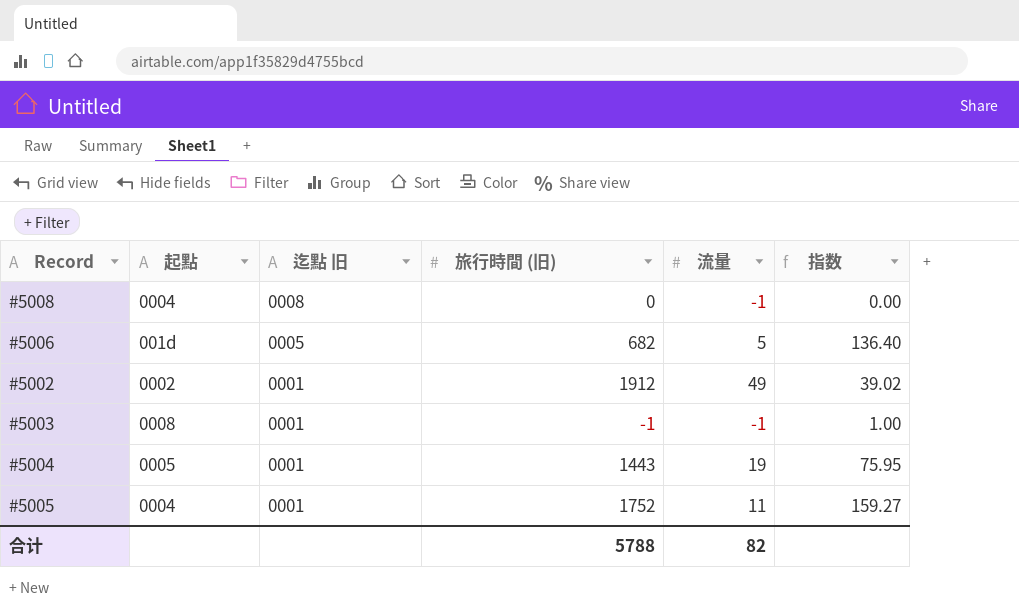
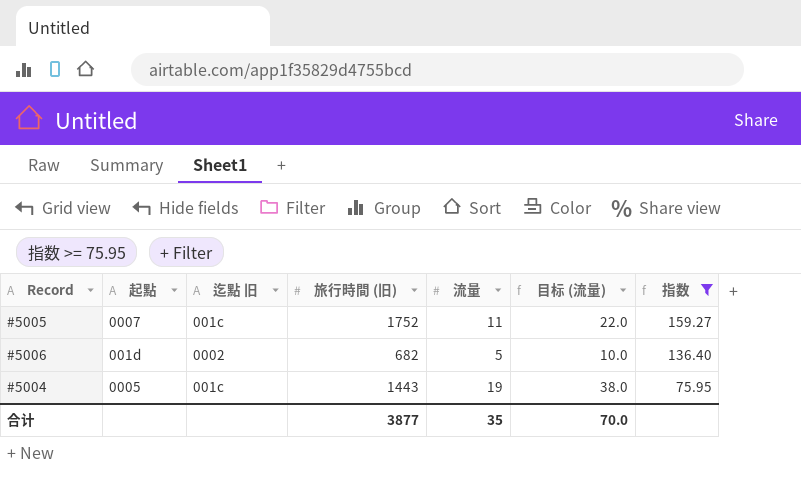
filter: none -> 指数 >= 75.95
row order: 迄點 旧 descending -> 指数 descending
column 目标 (流量) | formula: none -> [流量] * 2
#5005 | 起點: 0004 -> 0007
#5005 | 迄點 旧: 0001 -> 001c
#5006 | 迄點 旧: 0005 -> 0002
#5004 | 迄點 旧: 0001 -> 001c
合计 | 旅行時間 (旧): 5788 -> 3877
合计 | 流量: 82 -> 35

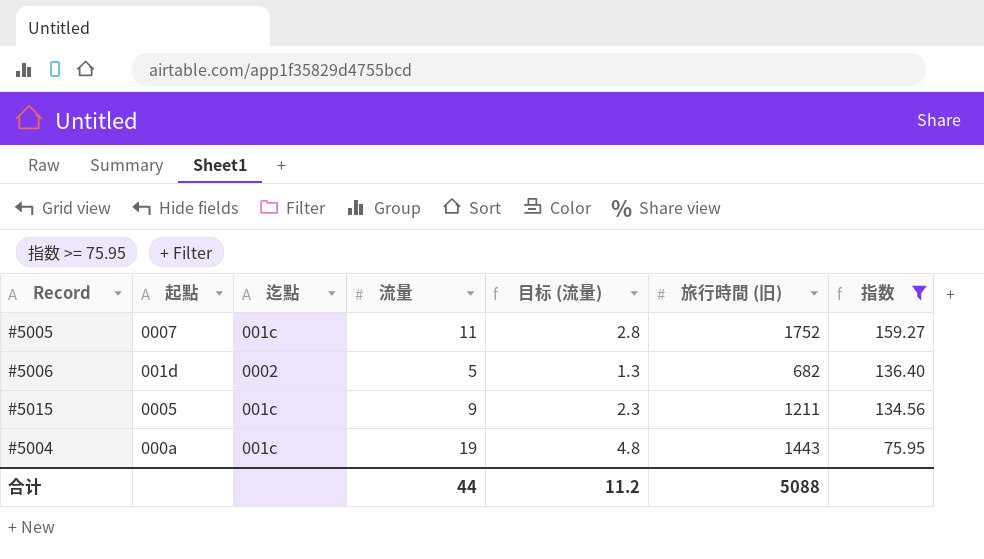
column name: 迄點 旧 -> 迄點
column 目标 (流量) | formula: [流量] * 2 -> [流量] * 0.25
column 旅行時間 (旧) | position: 4 -> 6
row #5015: none -> 0005 | 001c | 9 | 2.3 | 1211 | 134.56
#5004 | 起點: 0005 -> 000a
合计 | 流量: 35 -> 44
合计 | 目标 (流量): 70.0 -> 11.2
合计 | 旅行時間 (旧): 3877 -> 5088

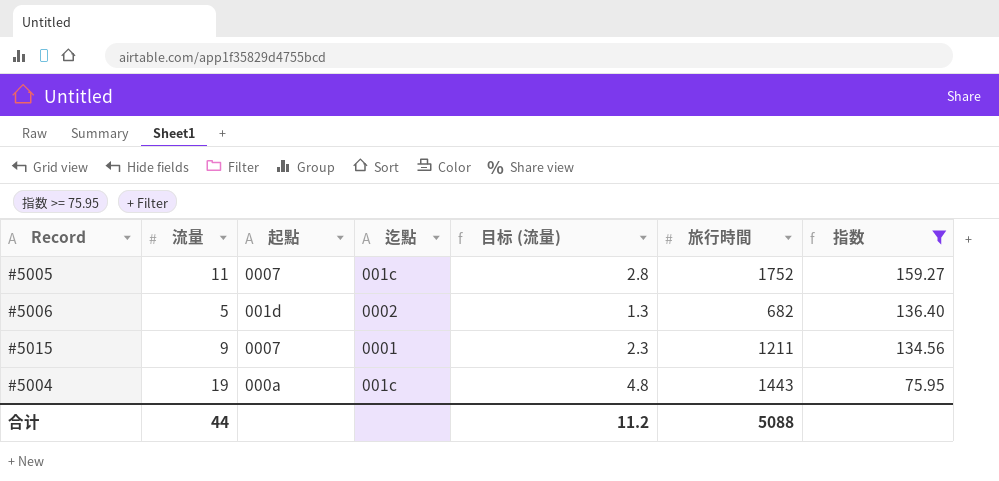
column 流量 | position: 4 -> 2
column name: 旅行時間 (旧) -> 旅行時間
#5015 | 起點: 0005 -> 0007
#5015 | 迄點: 001c -> 0001

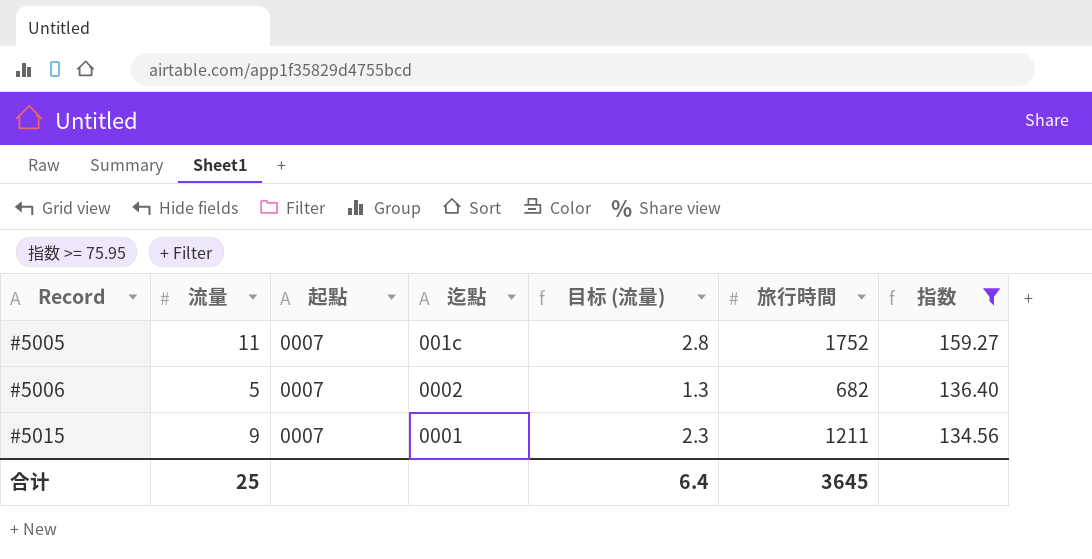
row #5004: 19 | 000a | 001c | 4.8 | 1443 | 75.95 -> none
#5006 | 起點: 001d -> 0007
合计 | 流量: 44 -> 25
合计 | 目标 (流量): 11.2 -> 6.4
合计 | 旅行時間: 5088 -> 3645

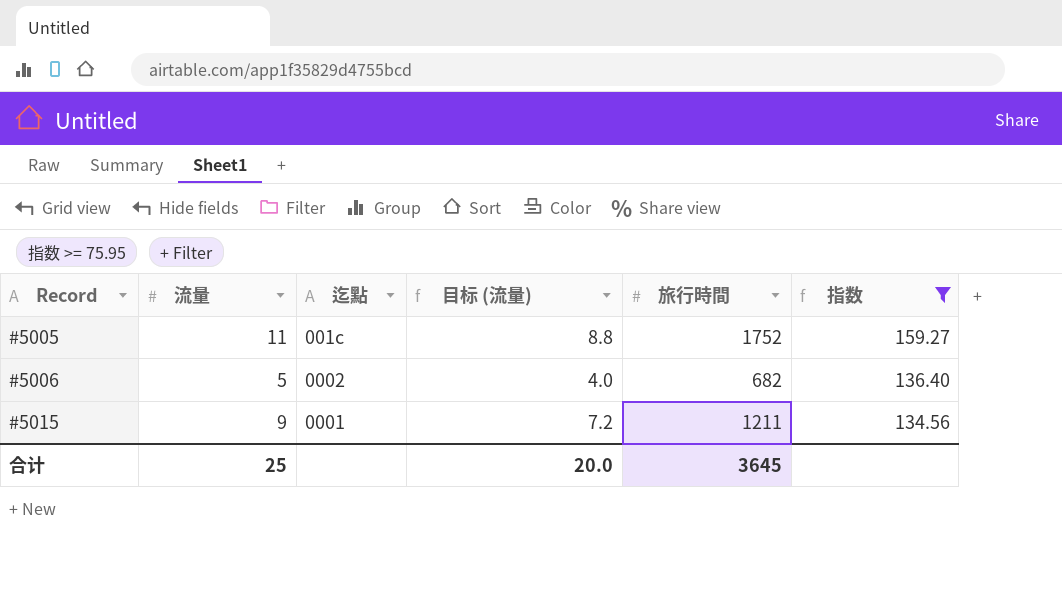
column 起點 | position: 3 -> none
column 目标 (流量) | formula: [流量] * 0.25 -> [流量] * 0.8
合计 | 目标 (流量): 6.4 -> 20.0

